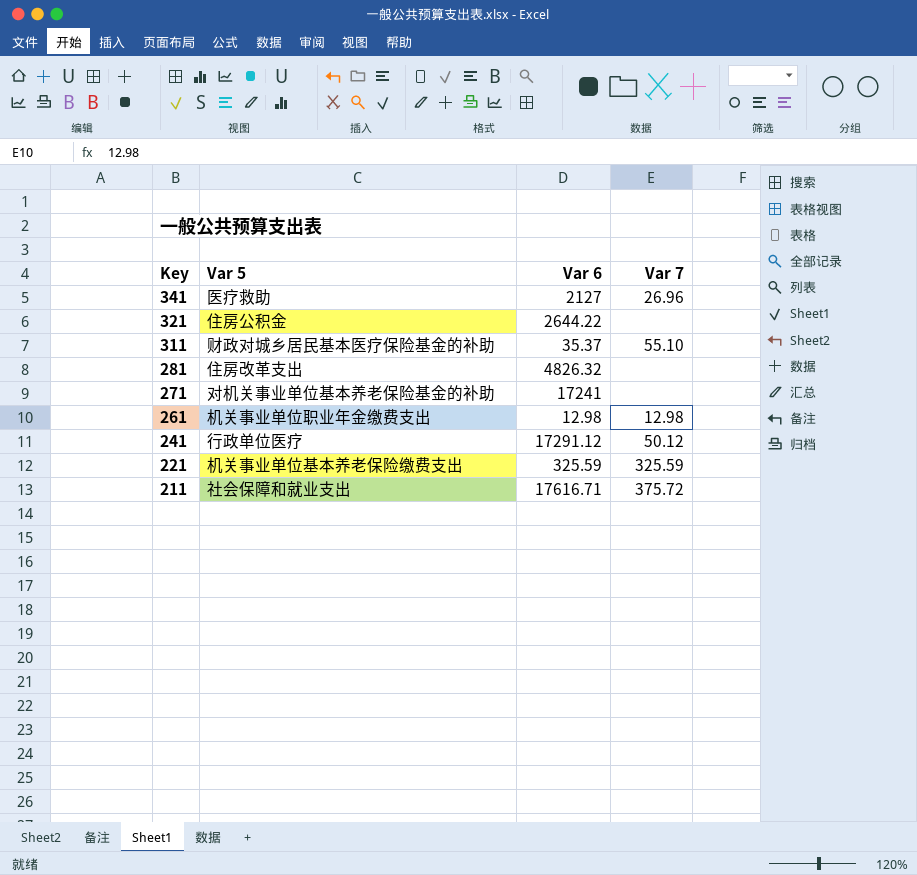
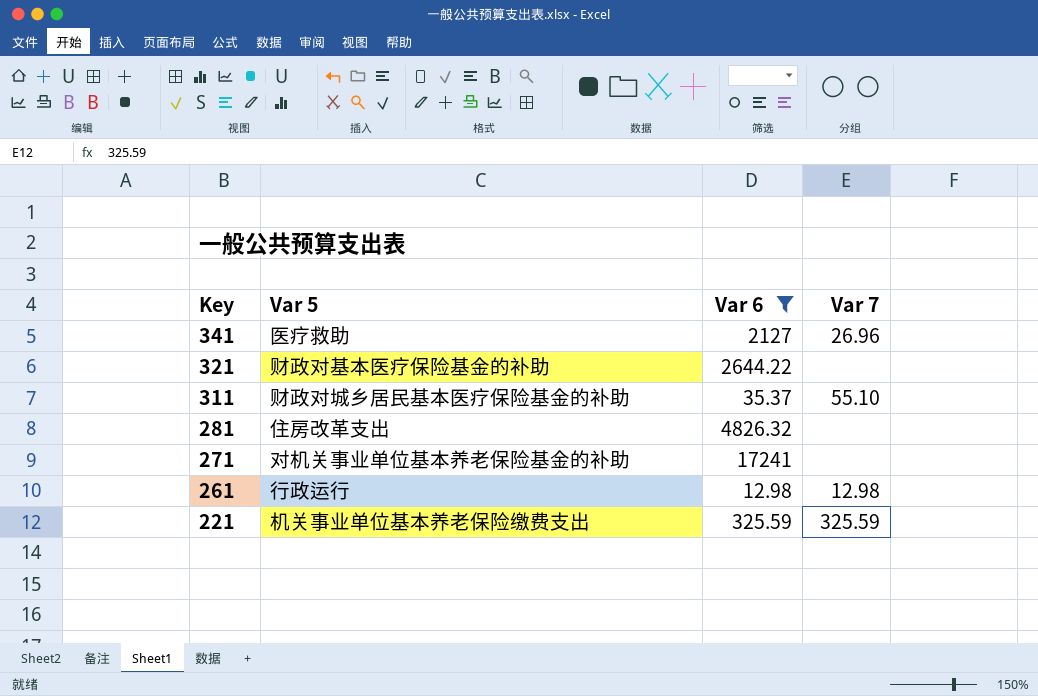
filter: none -> Var 6 <= 17241
321 | Var 5: 住房公积金 -> 财政对基本医疗保险基金的补助
261 | Var 5: 机关事业单位职业年金缴费支出 -> 行政运行

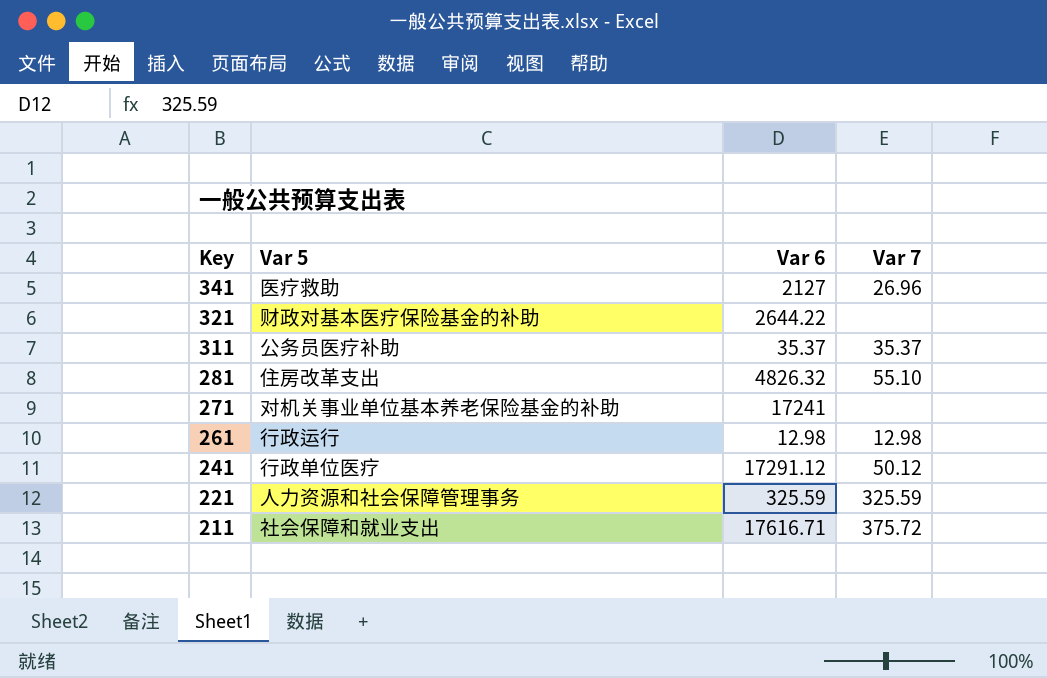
filter: Var 6 <= 17241 -> none
311 | Var 5: 财政对城乡居民基本医疗保险基金的补助 -> 公务员医疗补助
311 | Var 7: 55.10 -> 35.37
281 | Var 7: none -> 55.10
221 | Var 5: 机关事业单位基本养老保险缴费支出 -> 人力资源和社会保障管理事务

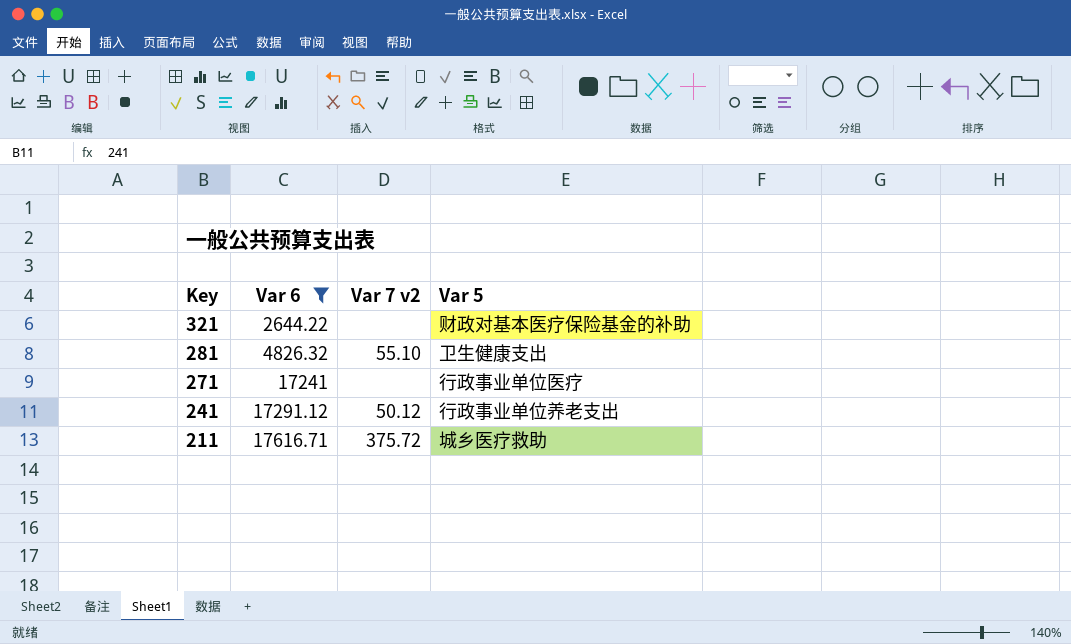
filter: none -> Var 6 >= 2644.22
column name: Var 7 -> Var 7 v2
column Var 5 | position: 2 -> 4
281 | Var 5: 住房改革支出 -> 卫生健康支出
271 | Var 5: 对机关事业单位基本养老保险基金的补助 -> 行政事业单位医疗
241 | Var 5: 行政单位医疗 -> 行政事业单位养老支出
211 | Var 5: 社会保障和就业支出 -> 城乡医疗救助

